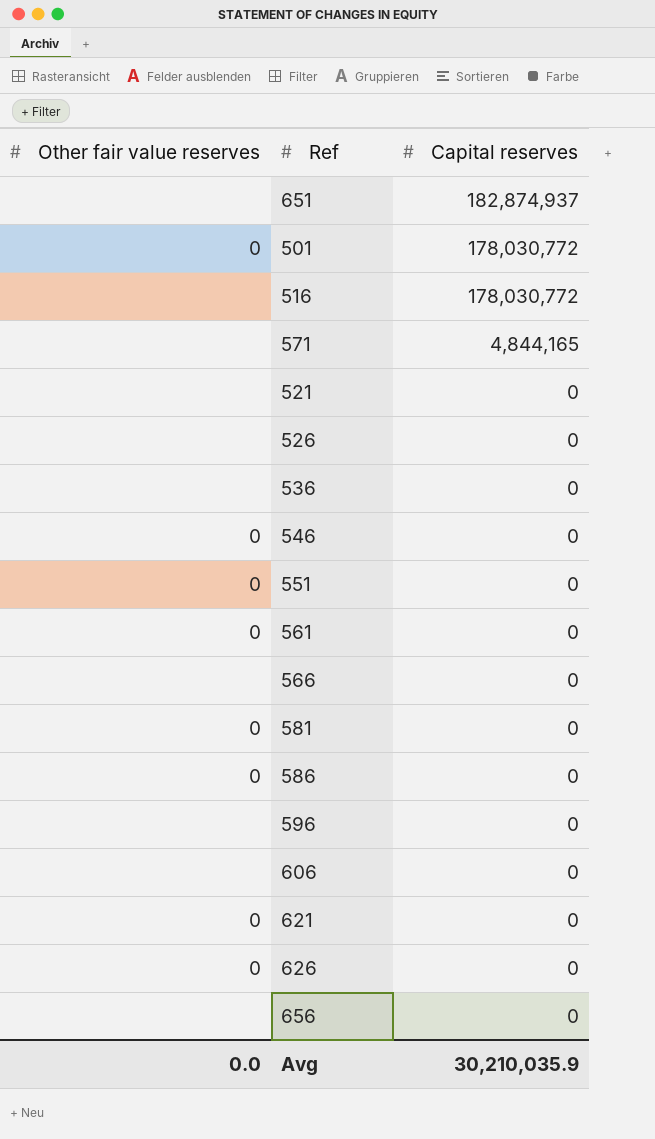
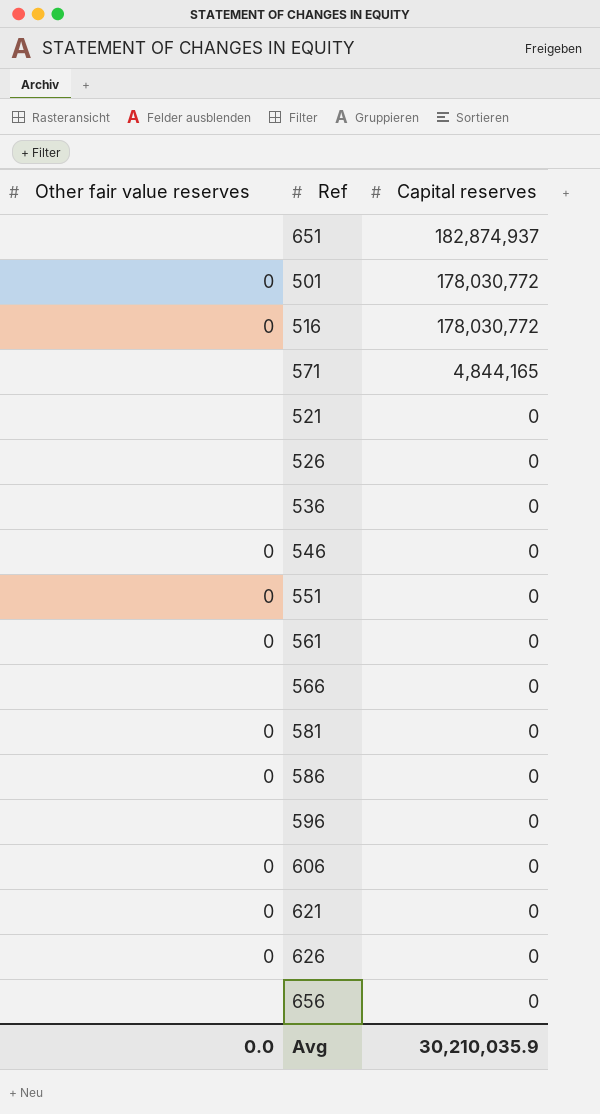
516 | Other fair value reserves: none -> 0
606 | Other fair value reserves: none -> 0

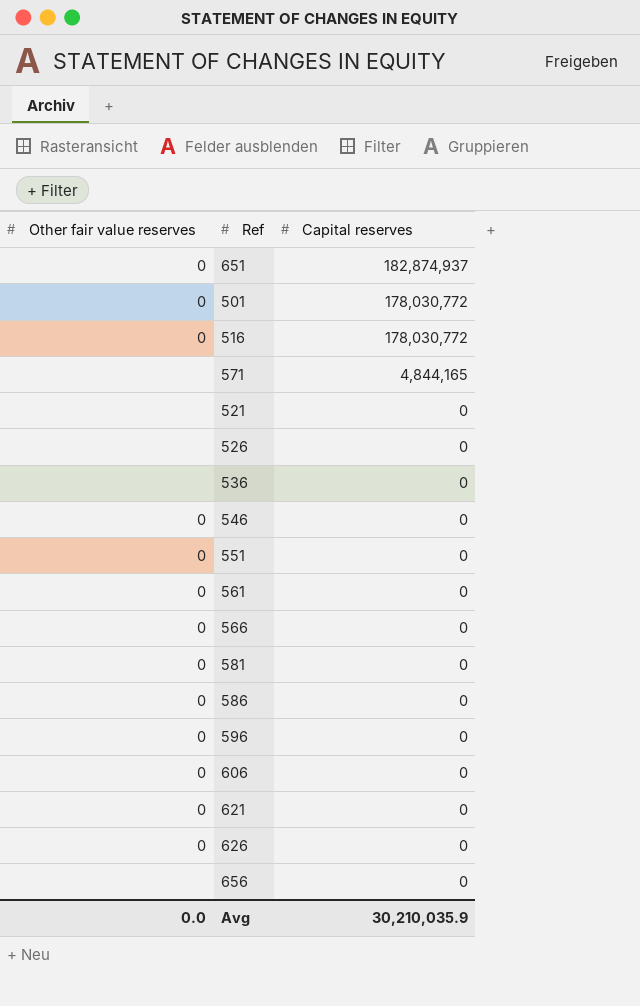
651 | Other fair value reserves: none -> 0
566 | Other fair value reserves: none -> 0
596 | Other fair value reserves: none -> 0

